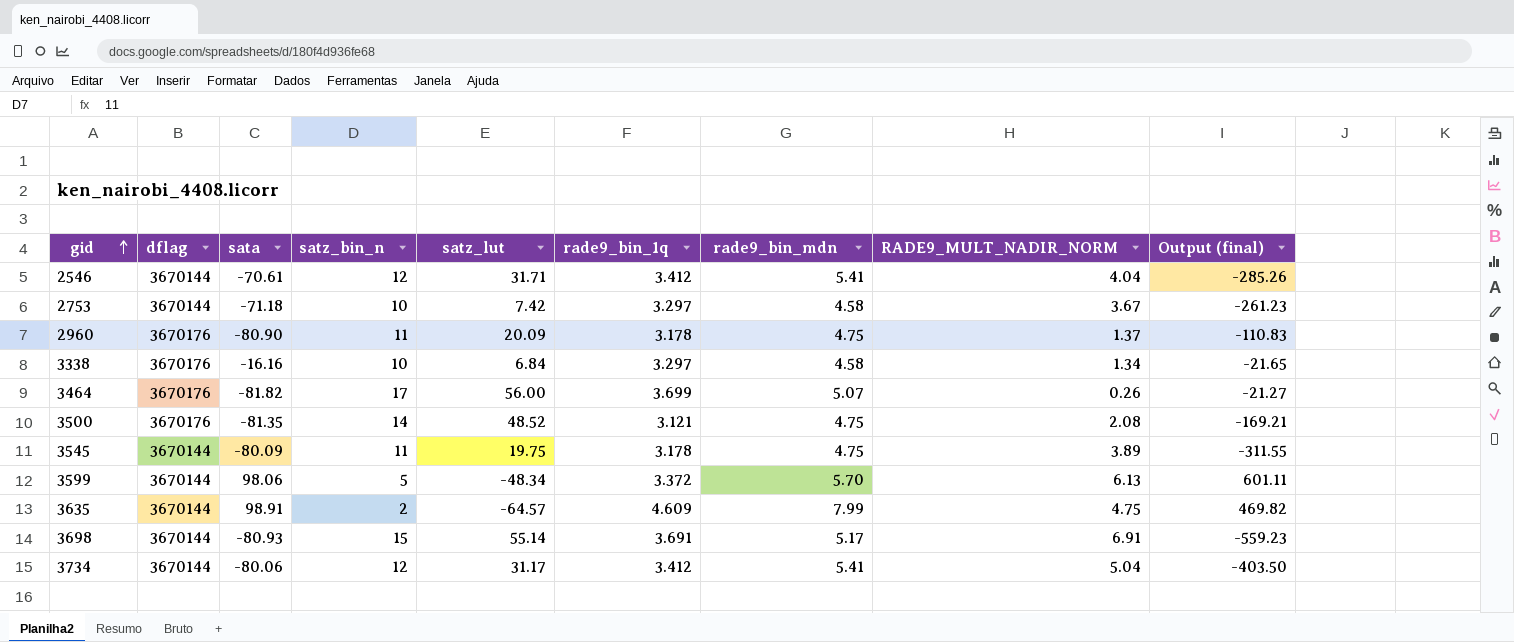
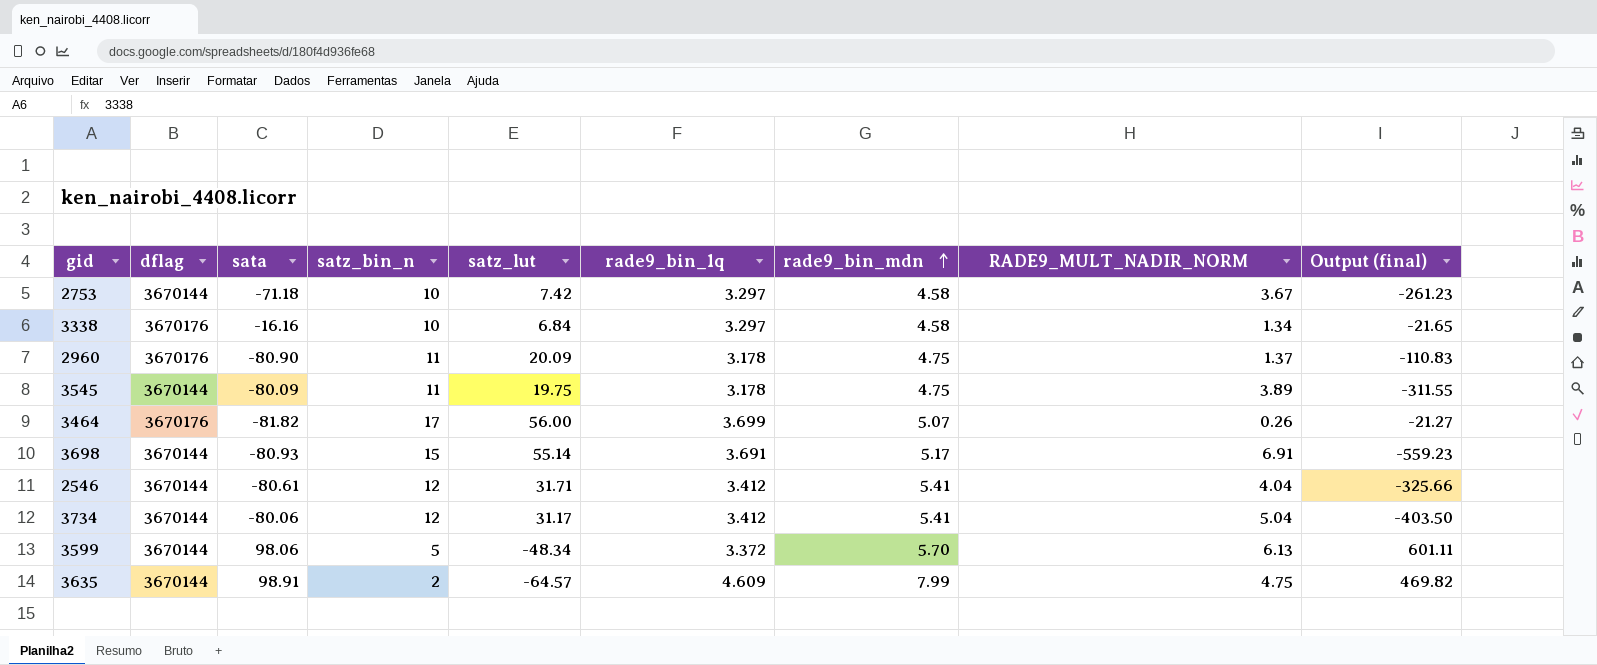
row order: gid ascending -> rade9_bin_mdn ascending
row 3500: 3670176 | -81.35 | 14 | 48.52 | 3.121 | 4.75 | 2.08 | -169.21 -> none
2546 | sata: -70.61 -> -80.61
2546 | Output (final): -285.26 -> -325.66

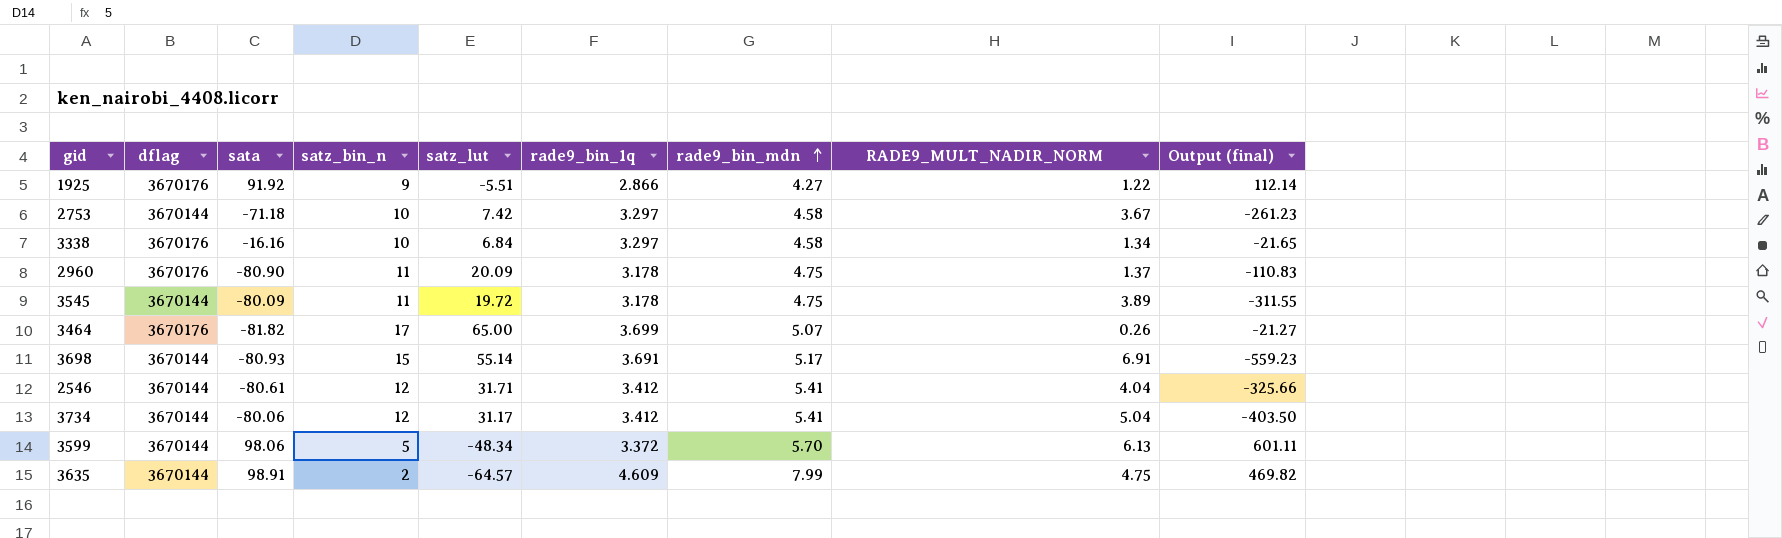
row 1925: none -> 3670176 | 91.92 | 9 | -5.51 | 2.866 | 4.27 | 1.22 | 112.14
3545 | satz_lut: 19.75 -> 19.72
3464 | satz_lut: 56.00 -> 65.00

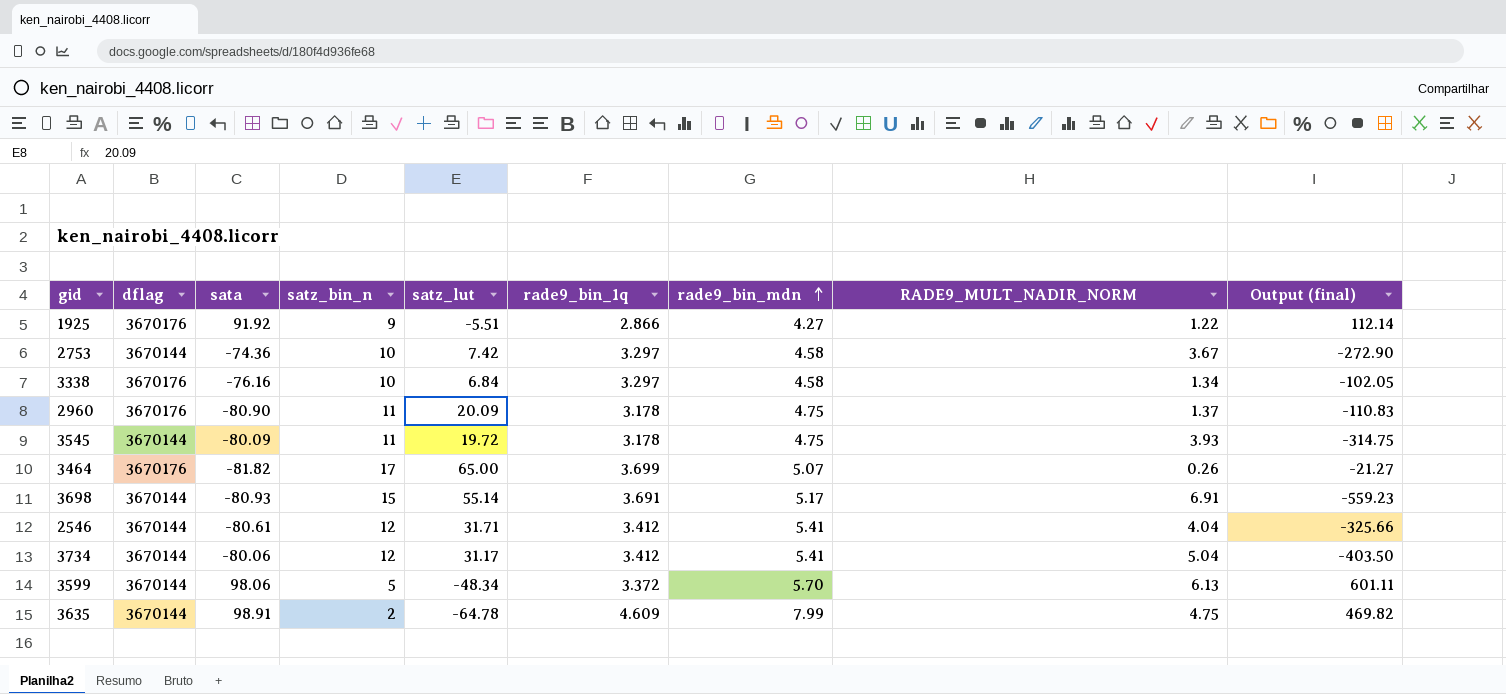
2753 | sata: -71.18 -> -74.36
2753 | Output (final): -261.23 -> -272.90
3338 | sata: -16.16 -> -76.16
3338 | Output (final): -21.65 -> -102.05
3545 | RADE9_MULT_NADIR_NORM: 3.89 -> 3.93
3545 | Output (final): -311.55 -> -314.75
3635 | satz_lut: -64.57 -> -64.78

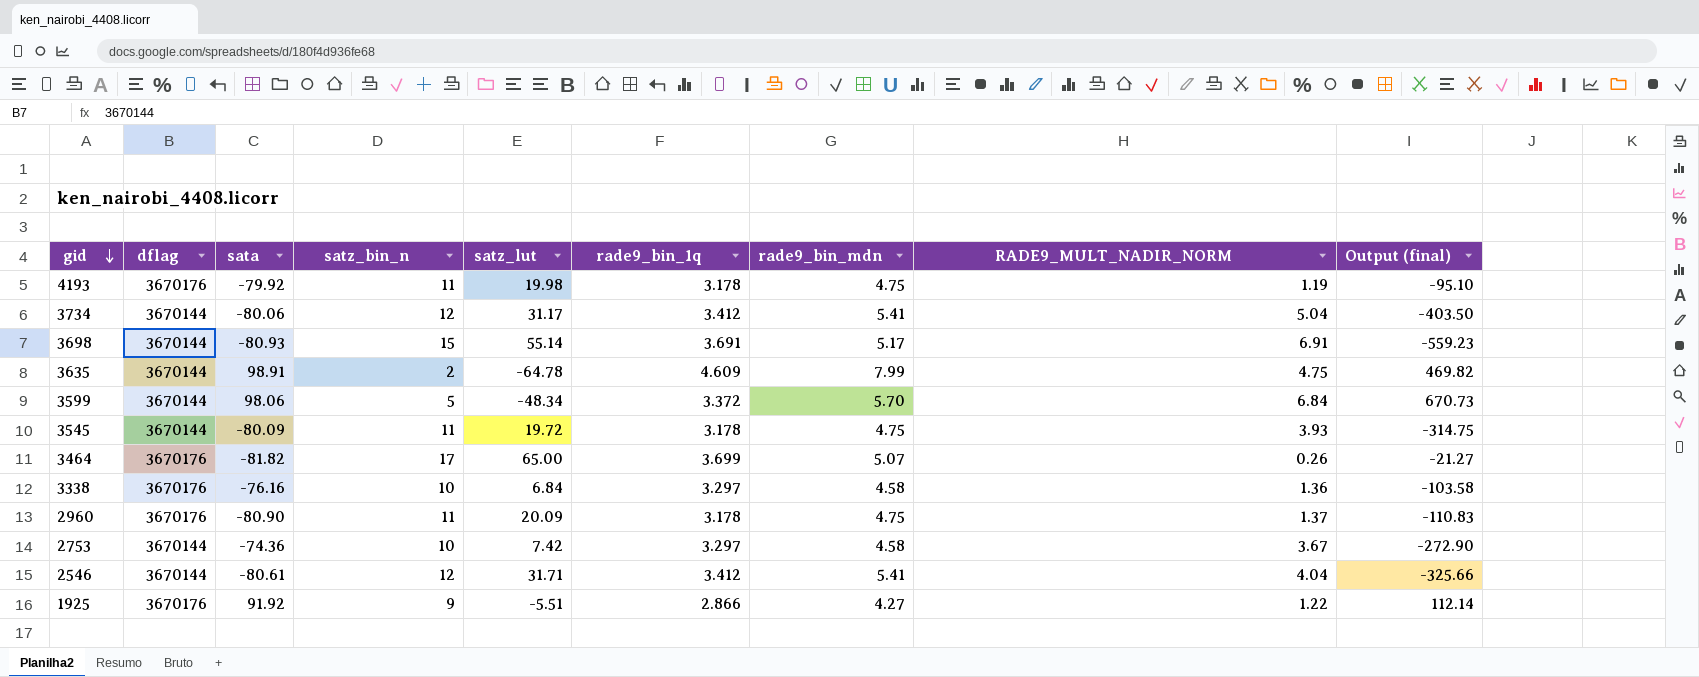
row order: rade9_bin_mdn ascending -> gid descending
row 4193: none -> 3670176 | -79.92 | 11 | 19.98 | 3.178 | 4.75 | 1.19 | -95.10
3599 | RADE9_MULT_NADIR_NORM: 6.13 -> 6.84
3599 | Output (final): 601.11 -> 670.73
3338 | RADE9_MULT_NADIR_NORM: 1.34 -> 1.36
3338 | Output (final): -102.05 -> -103.58

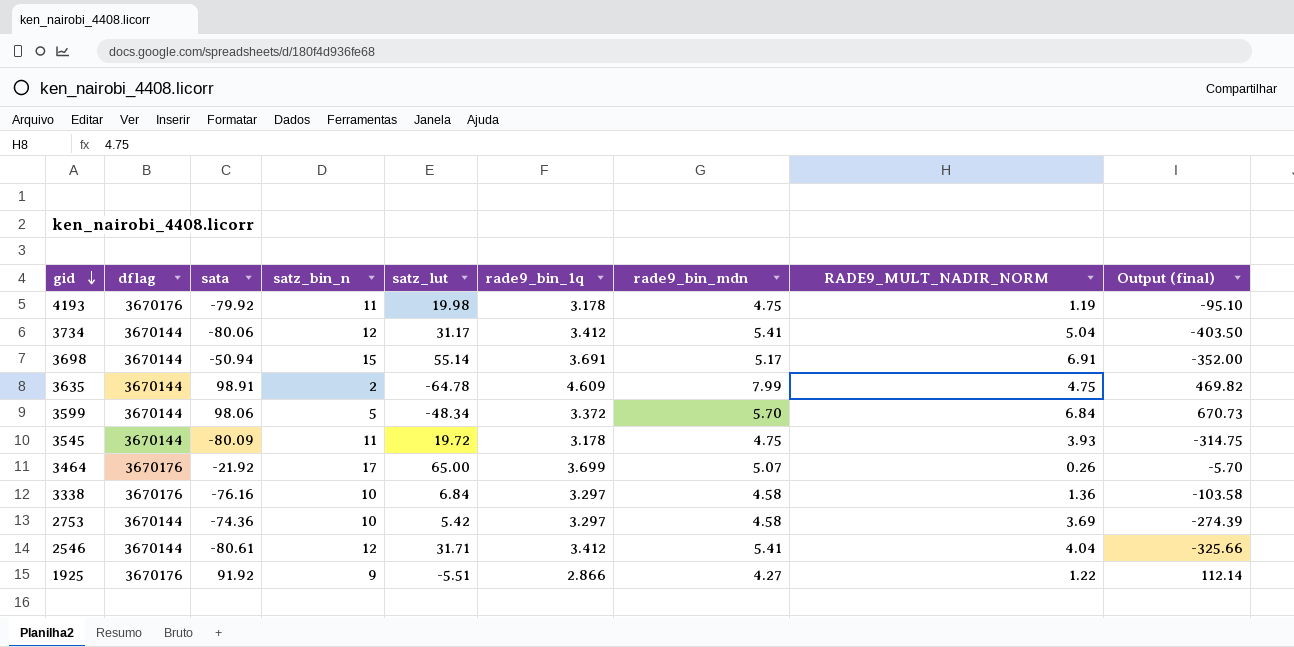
row 2960: 3670176 | -80.90 | 11 | 20.09 | 3.178 | 4.75 | 1.37 | -110.83 -> none
3698 | sata: -80.93 -> -50.94
3698 | Output (final): -559.23 -> -352.00
3464 | sata: -81.82 -> -21.92
3464 | Output (final): -21.27 -> -5.70
2753 | satz_lut: 7.42 -> 5.42
2753 | RADE9_MULT_NADIR_NORM: 3.67 -> 3.69
2753 | Output (final): -272.90 -> -274.39

